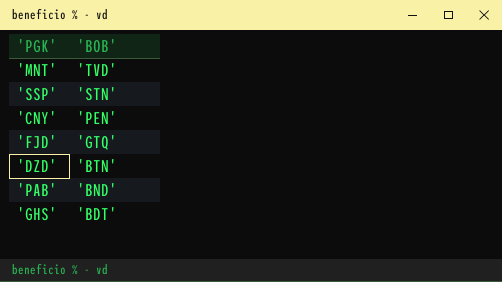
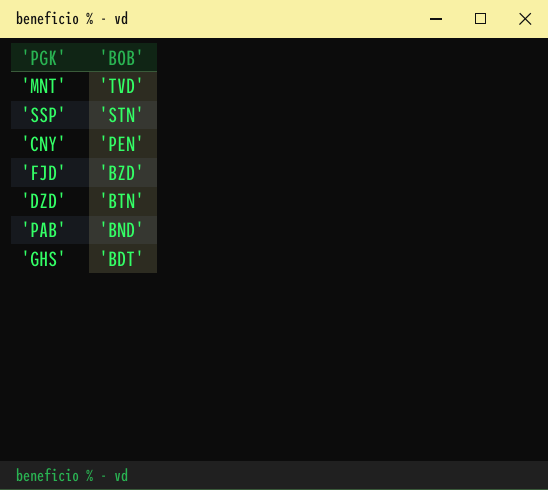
'FJD' | 'BOB': 'GTQ' -> 'BZD'

